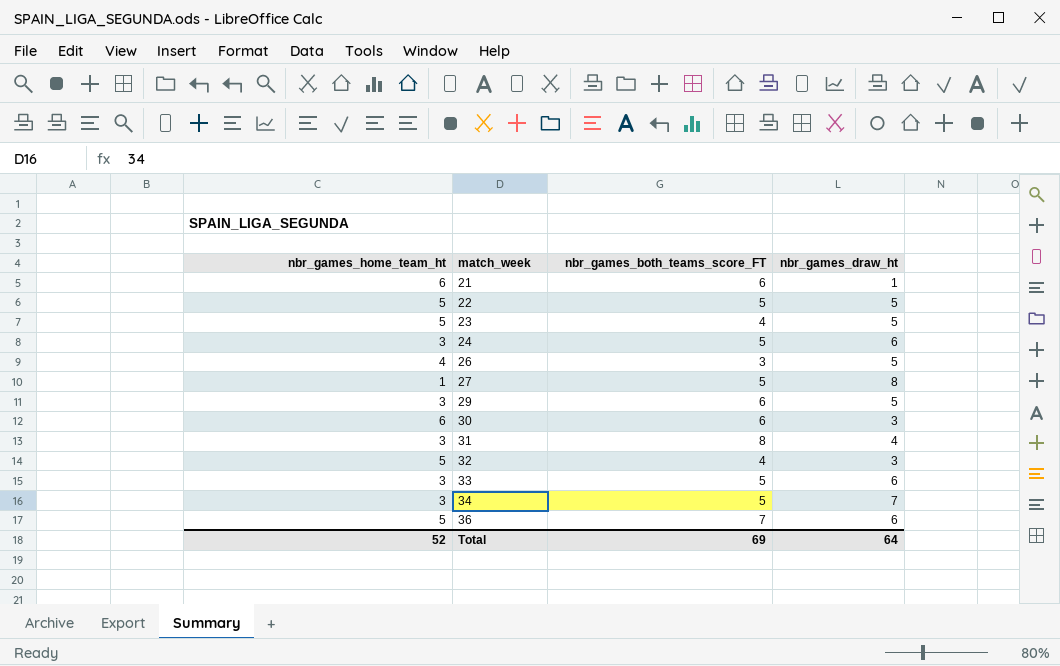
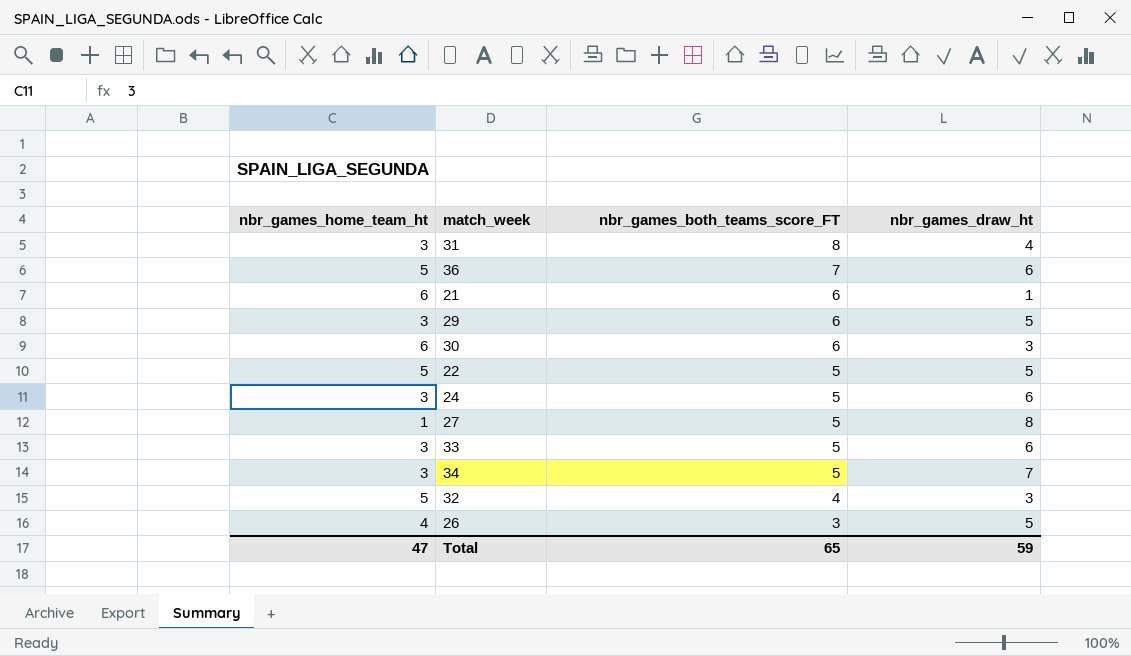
row order: match_week ascending -> nbr_games_both_teams_score_FT descending
row 23: 5 | 4 | 5 -> none
Total | nbr_games_home_team_ht: 52 -> 47
Total | nbr_games_both_teams_score_FT: 69 -> 65
Total | nbr_games_draw_ht: 64 -> 59

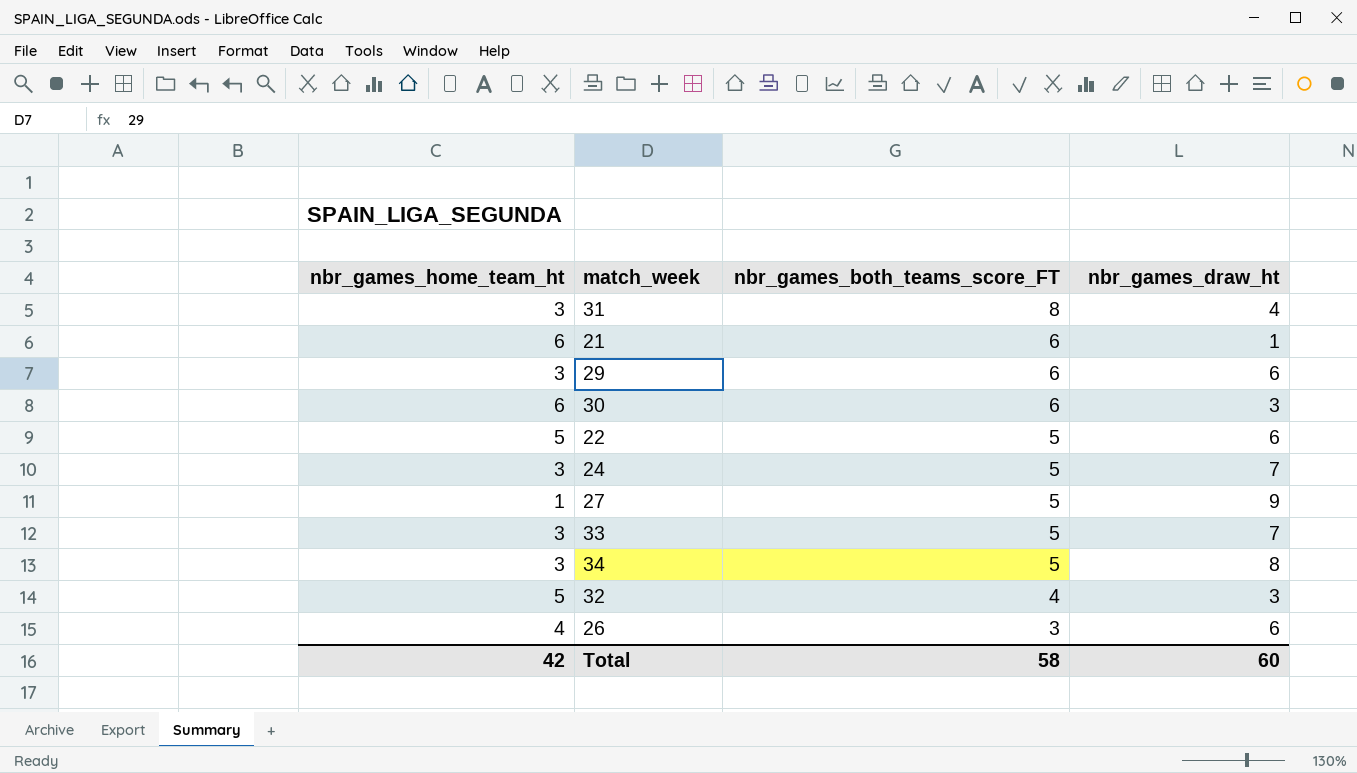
row 36: 5 | 7 | 6 -> none
29 | nbr_games_draw_ht: 5 -> 6
22 | nbr_games_draw_ht: 5 -> 6
24 | nbr_games_draw_ht: 6 -> 7
27 | nbr_games_draw_ht: 8 -> 9
33 | nbr_games_draw_ht: 6 -> 7
34 | nbr_games_draw_ht: 7 -> 8
26 | nbr_games_draw_ht: 5 -> 6
Total | nbr_games_home_team_ht: 47 -> 42
Total | nbr_games_both_teams_score_FT: 65 -> 58
Total | nbr_games_draw_ht: 59 -> 60

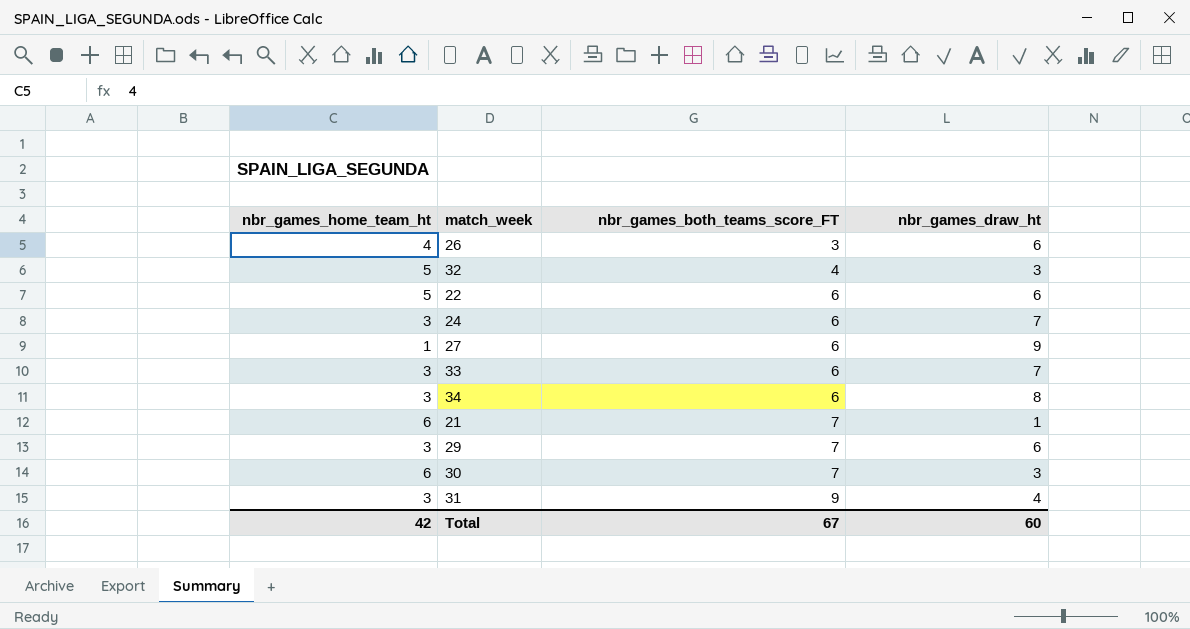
row order: nbr_games_both_teams_score_FT descending -> nbr_games_both_teams_score_FT ascending
22 | nbr_games_both_teams_score_FT: 5 -> 6
24 | nbr_games_both_teams_score_FT: 5 -> 6
27 | nbr_games_both_teams_score_FT: 5 -> 6
33 | nbr_games_both_teams_score_FT: 5 -> 6
34 | nbr_games_both_teams_score_FT: 5 -> 6
21 | nbr_games_both_teams_score_FT: 6 -> 7
29 | nbr_games_both_teams_score_FT: 6 -> 7
30 | nbr_games_both_teams_score_FT: 6 -> 7
31 | nbr_games_both_teams_score_FT: 8 -> 9
Total | nbr_games_both_teams_score_FT: 58 -> 67

